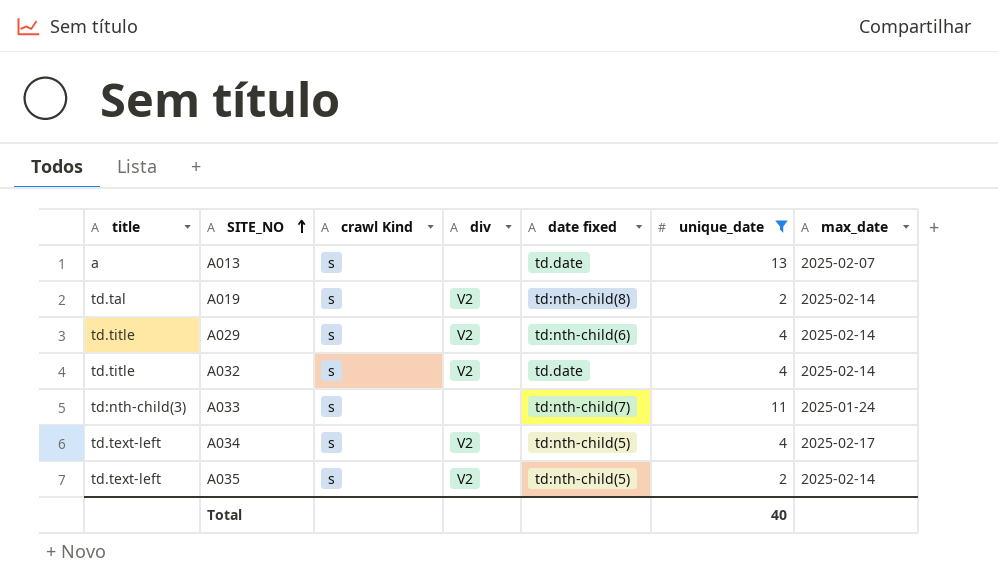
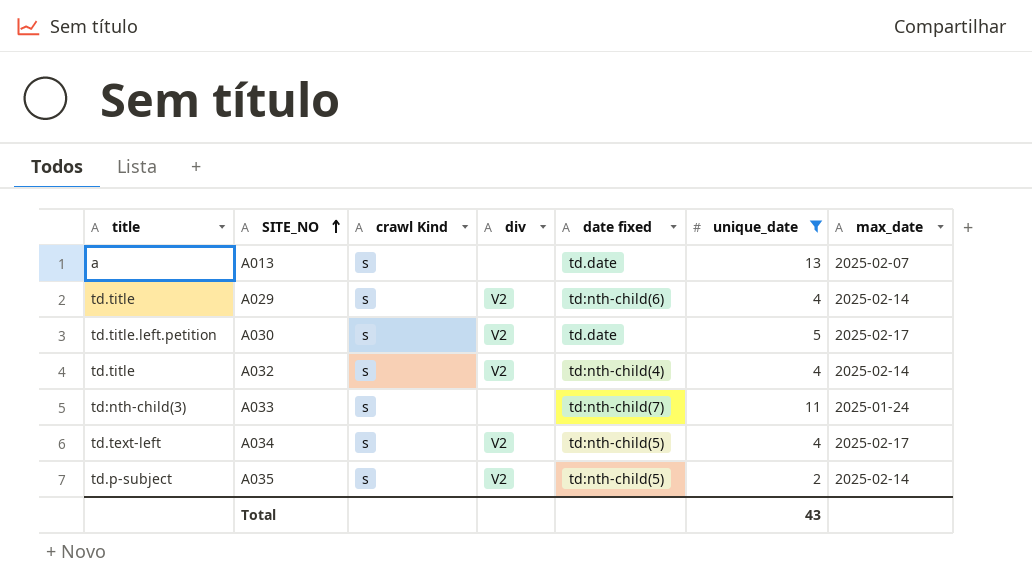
row A019: td.tal | s | V2 | td:nth-child(8) | 2 | 2025-02-14 -> none
row A030: none -> td.title.left.petition | s | V2 | td.date | 5 | 2025-02-17
A032 | date fixed: td.date -> td:nth-child(4)
A035 | title: td.text-left -> td.p-subject
Total | unique_date: 40 -> 43

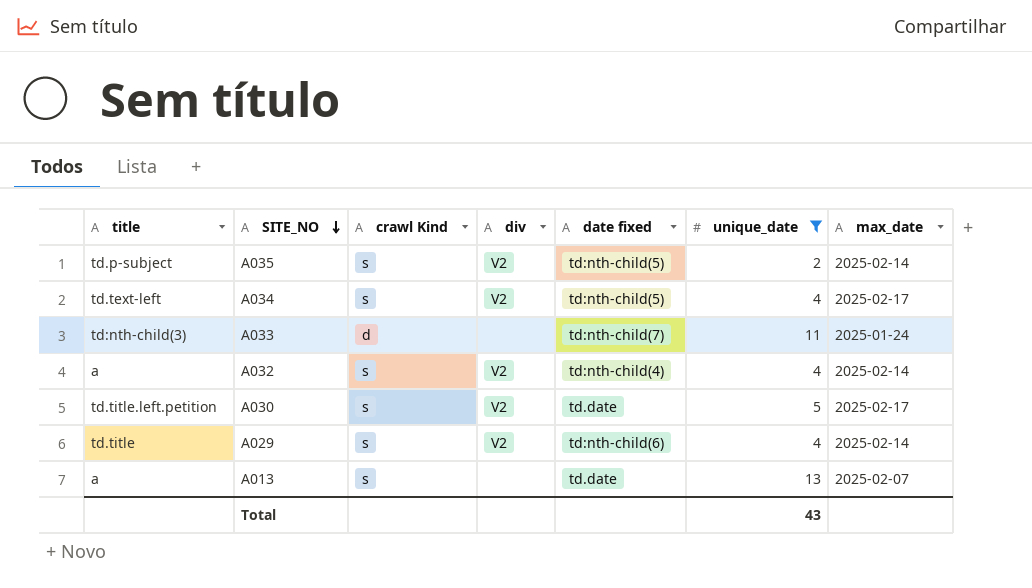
row order: SITE_NO ascending -> SITE_NO descending
A033 | crawl Kind: s -> d
A032 | title: td.title -> a

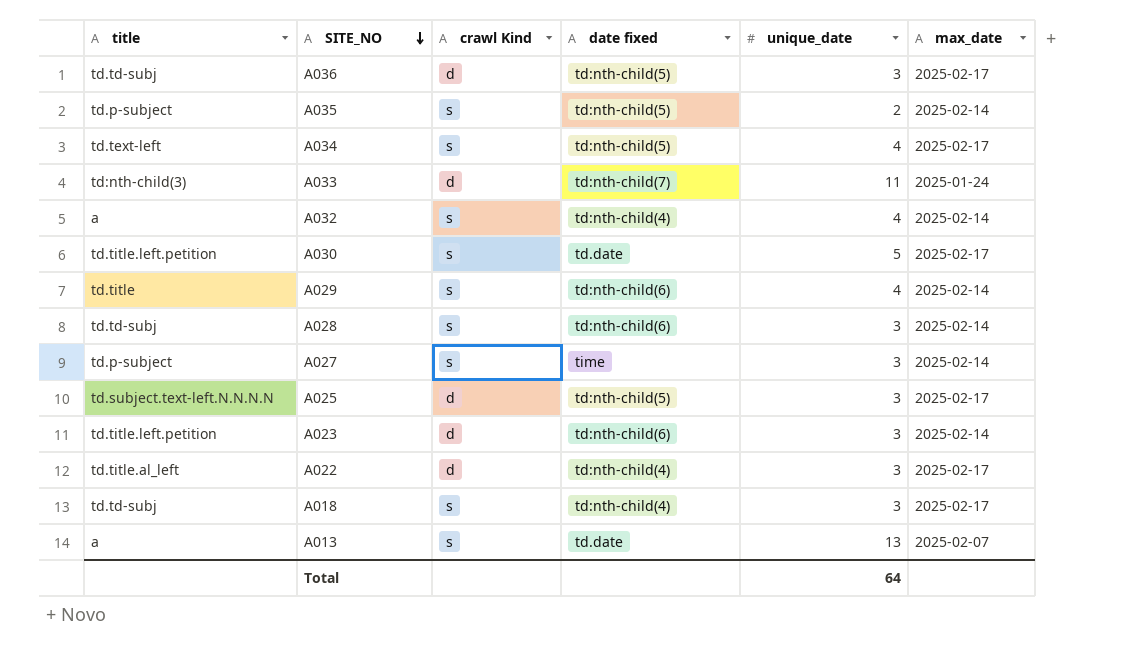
filter: unique_date != 3 -> none
column div | position: 4 -> none
Total | unique_date: 43 -> 64

